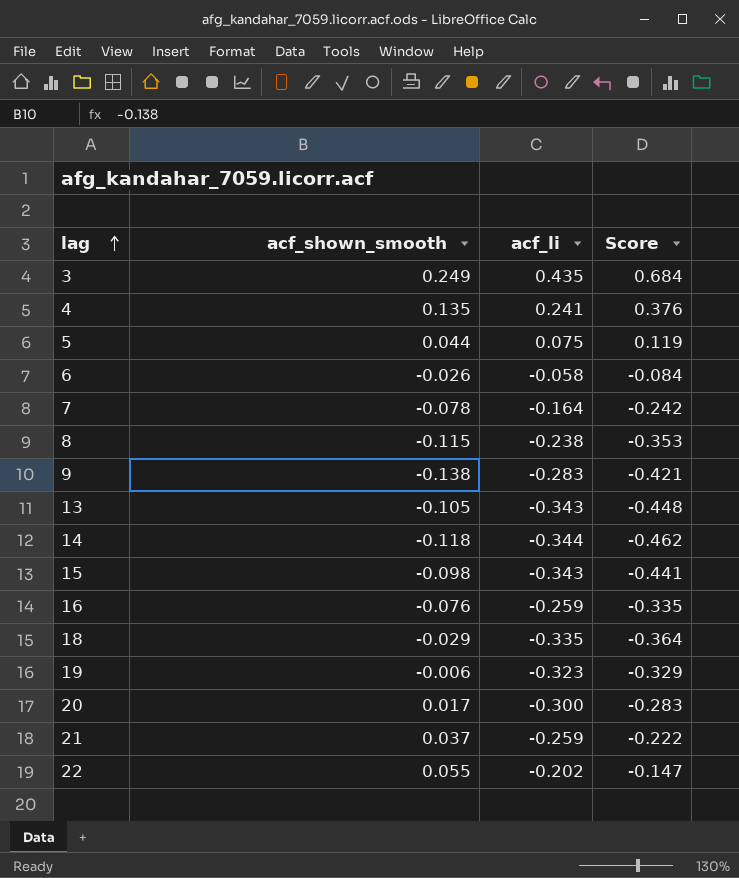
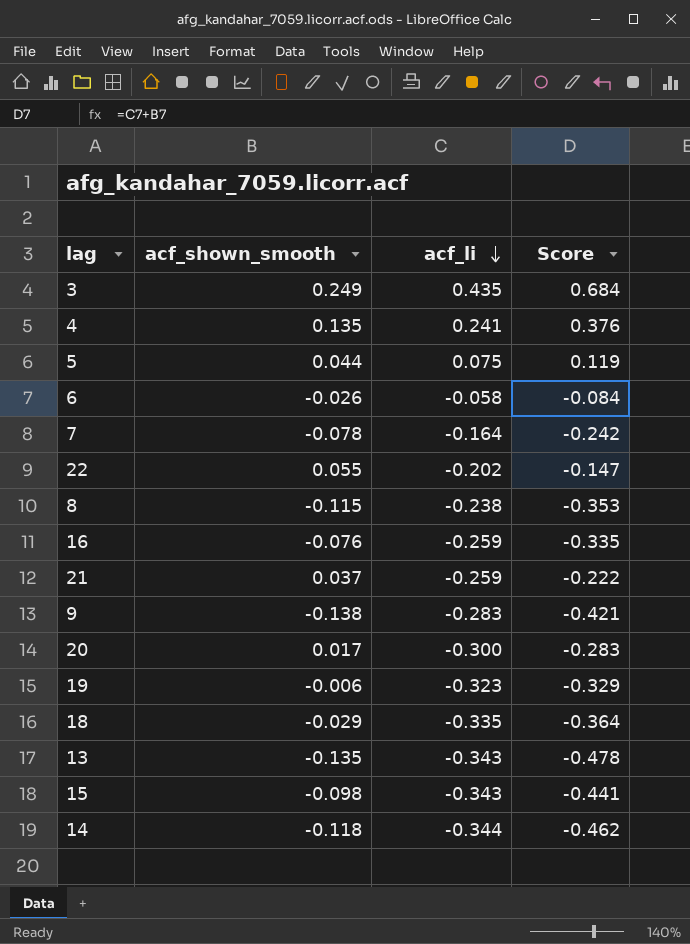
row order: lag ascending -> acf_li descending
13 | acf_shown_smooth: -0.105 -> -0.135
13 | Score: -0.448 -> -0.478

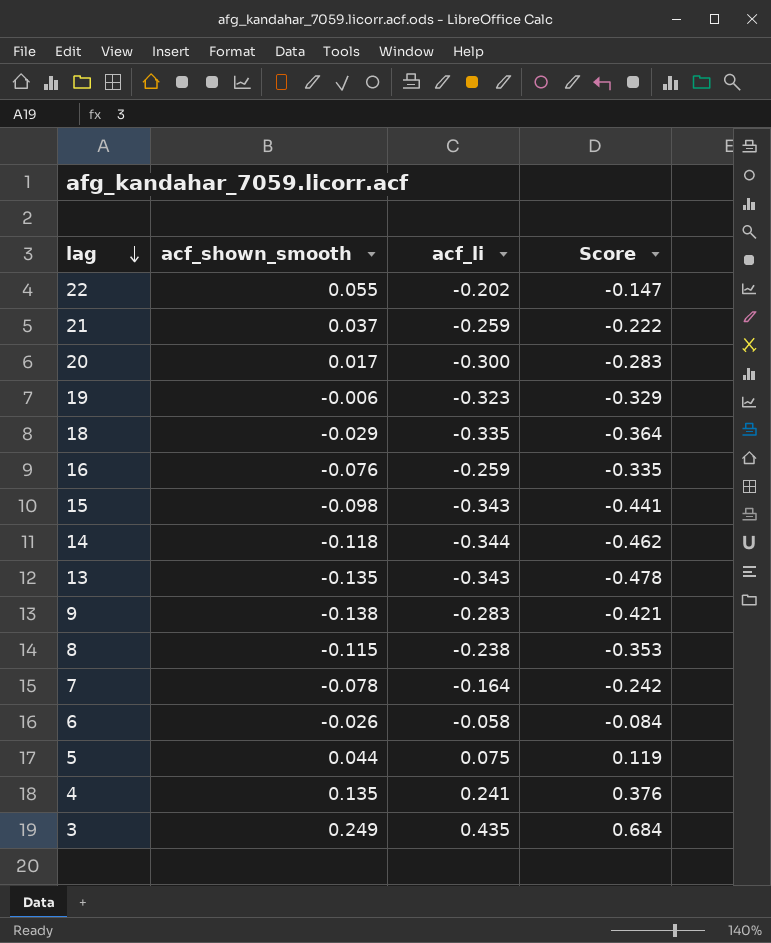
row order: acf_li descending -> lag descending

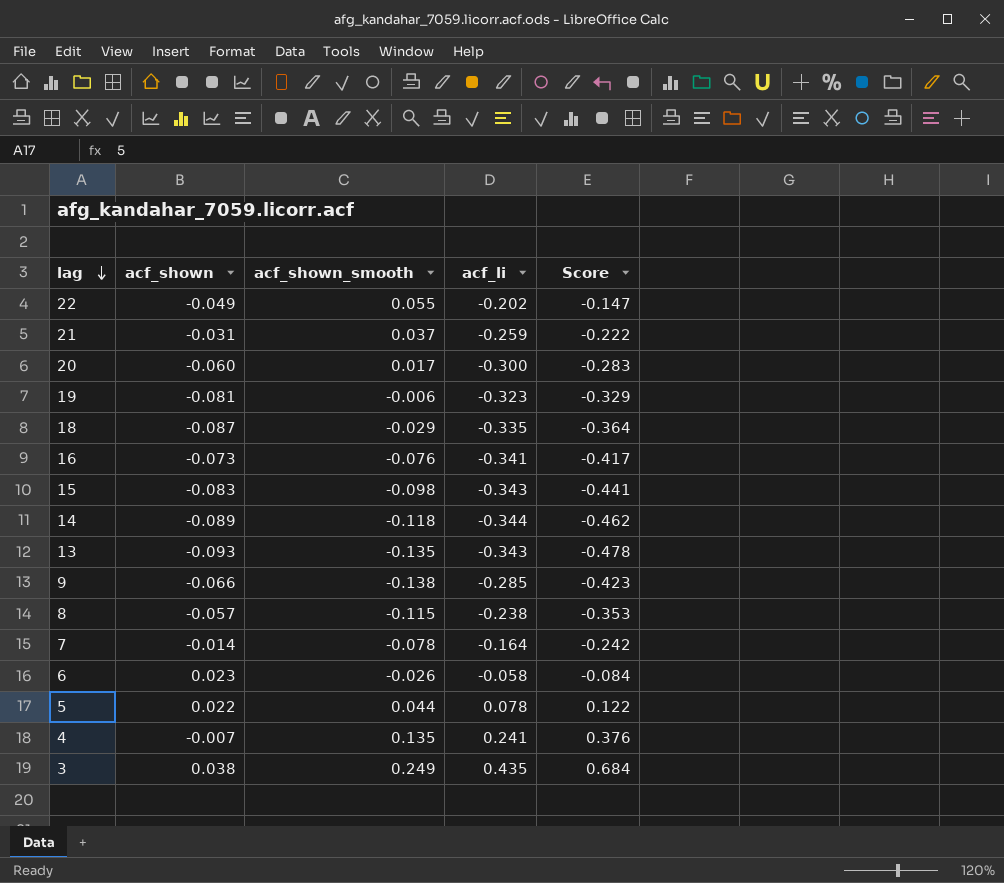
column acf_shown | position: none -> 2
16 | acf_li: -0.259 -> -0.341
16 | Score: -0.335 -> -0.417
9 | acf_li: -0.283 -> -0.285
9 | Score: -0.421 -> -0.423
5 | acf_li: 0.075 -> 0.078
5 | Score: 0.119 -> 0.122

